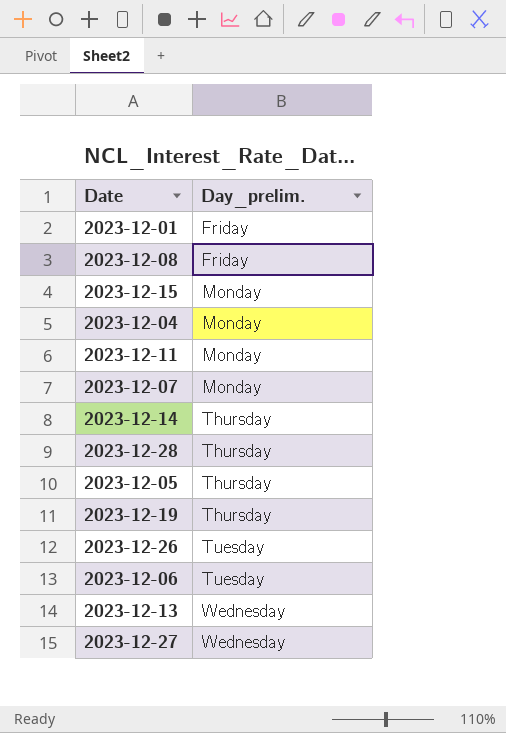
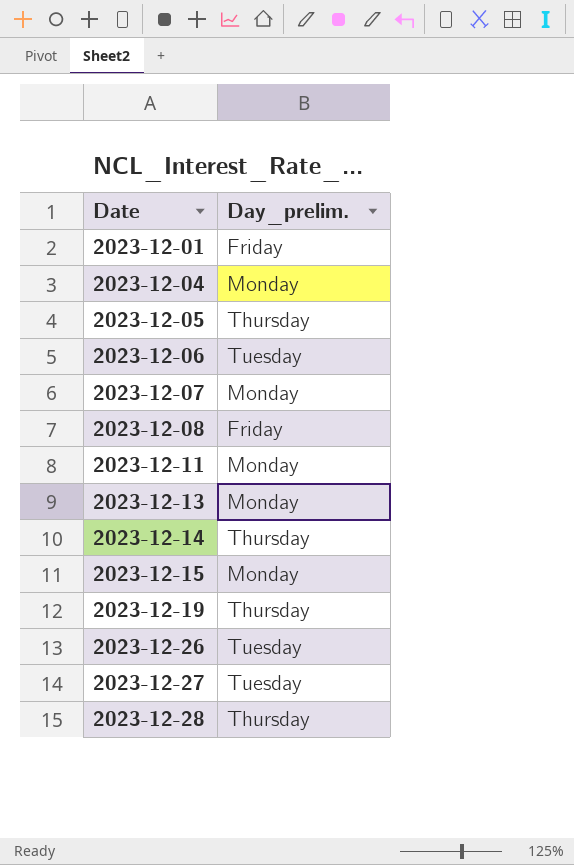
row order: Day_prelim. ascending -> Date ascending
2023-12-13 | Day_prelim.: Wednesday -> Monday
2023-12-27 | Day_prelim.: Wednesday -> Tuesday

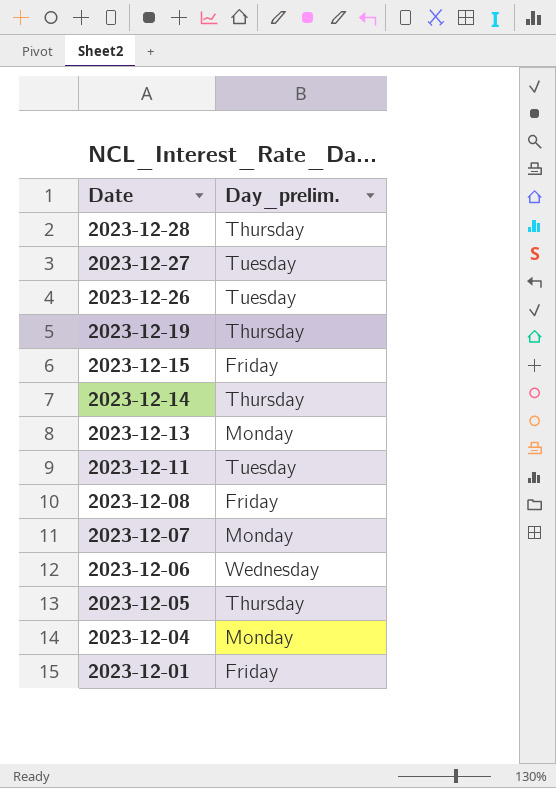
row order: Date ascending -> Date descending
2023-12-15 | Day_prelim.: Monday -> Friday
2023-12-11 | Day_prelim.: Monday -> Tuesday
2023-12-06 | Day_prelim.: Tuesday -> Wednesday

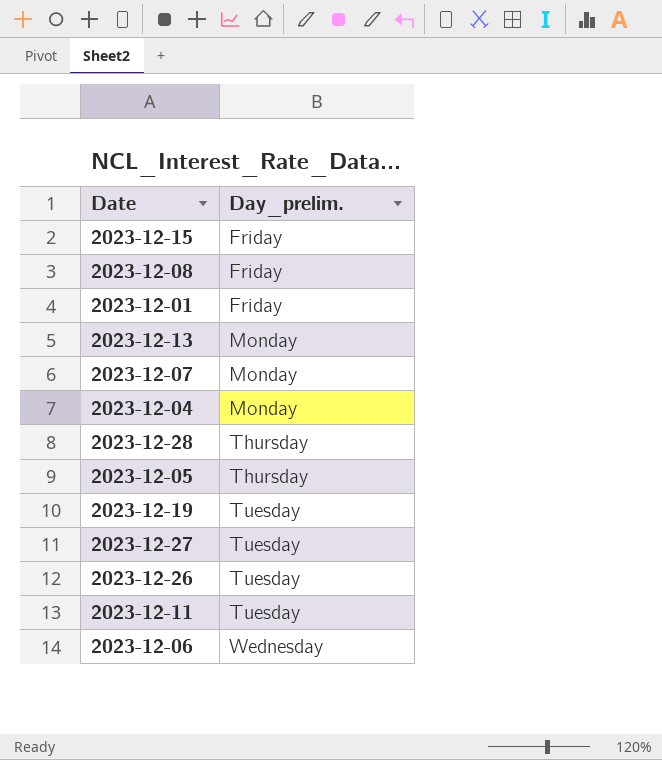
row order: Date descending -> Day_prelim. ascending
row 2023-12-14: Thursday -> none
2023-12-19 | Day_prelim.: Thursday -> Tuesday

